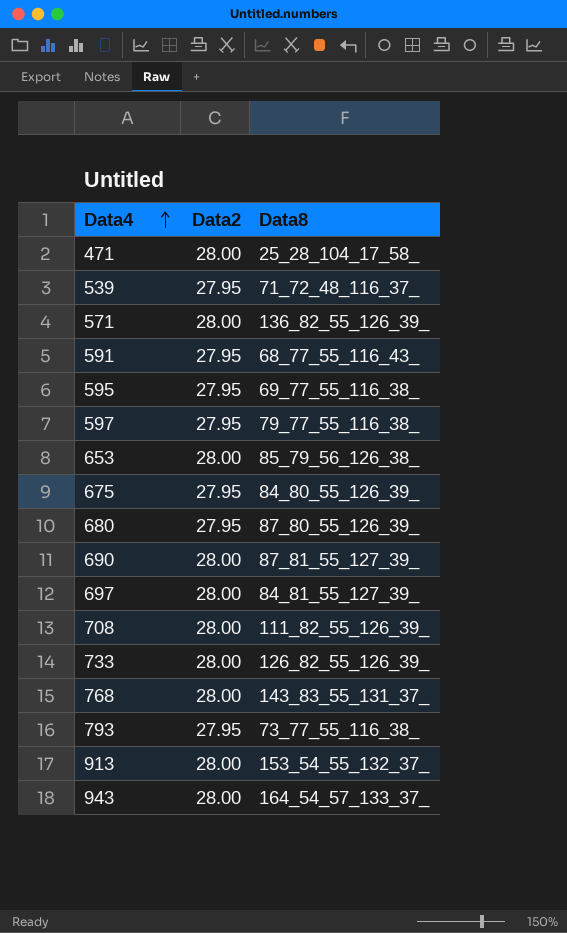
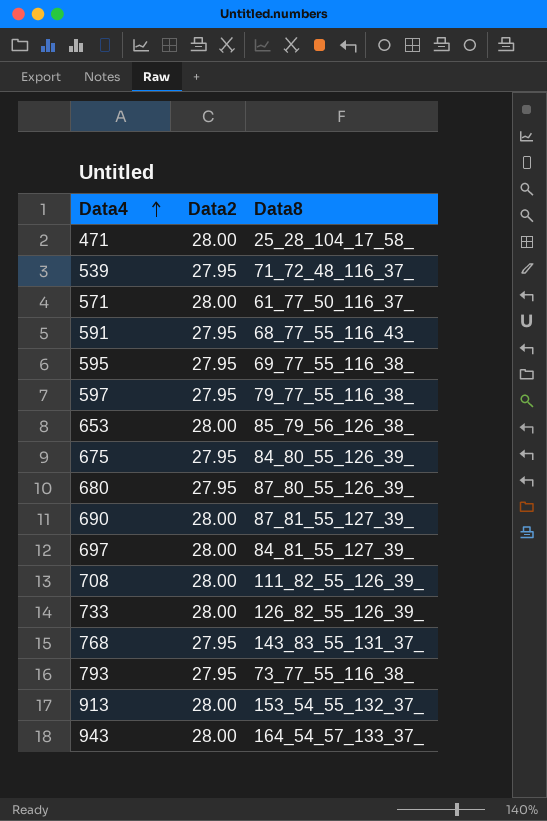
571 | Data8: 136_82_55_126_39_ -> 61_77_50_116_37_
768 | Data2: 28.00 -> 27.95

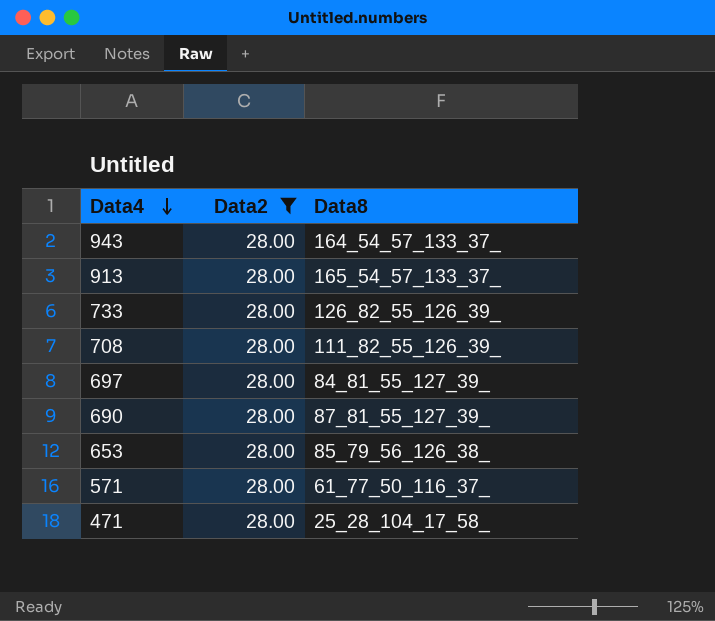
filter: none -> Data2 = 28.00
row order: Data4 ascending -> Data4 descending
913 | Data8: 153_54_55_132_37_ -> 165_54_57_133_37_

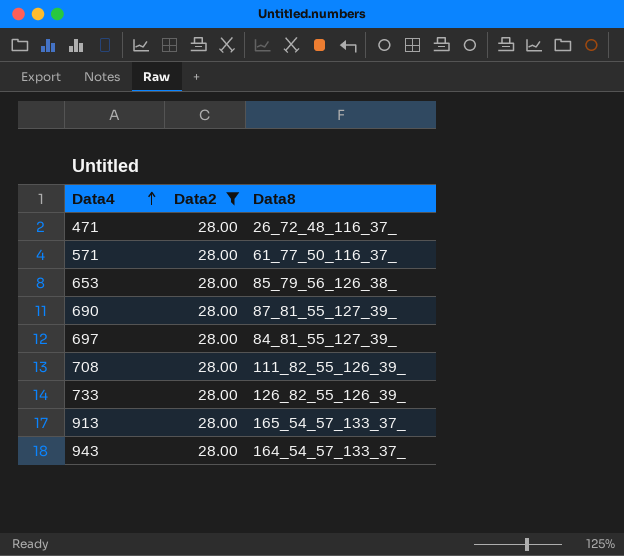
row order: Data4 descending -> Data4 ascending
471 | Data8: 25_28_104_17_58_ -> 26_72_48_116_37_

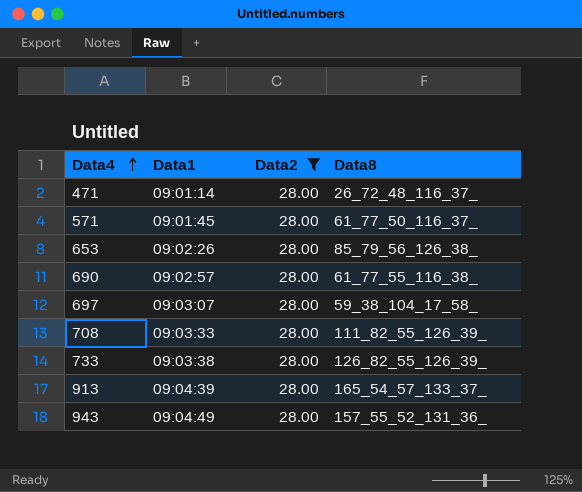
column Data1 | position: none -> 2
690 | Data8: 87_81_55_127_39_ -> 61_77_55_116_38_
697 | Data8: 84_81_55_127_39_ -> 59_38_104_17_58_
943 | Data8: 164_54_57_133_37_ -> 157_55_52_131_36_

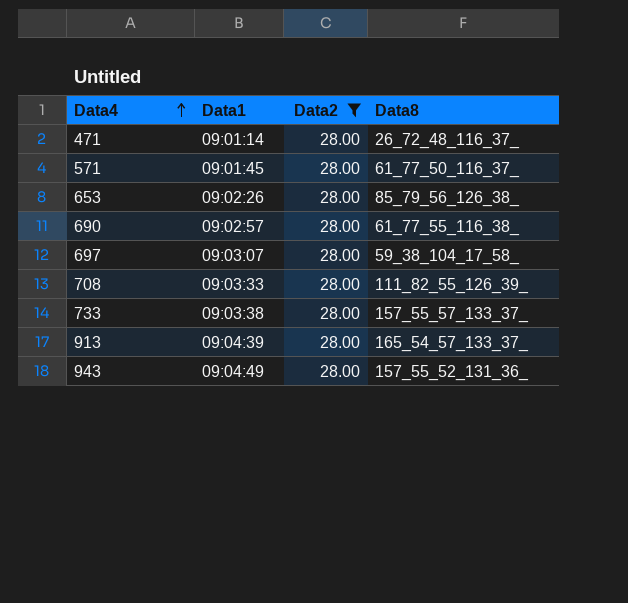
733 | Data8: 126_82_55_126_39_ -> 157_55_57_133_37_

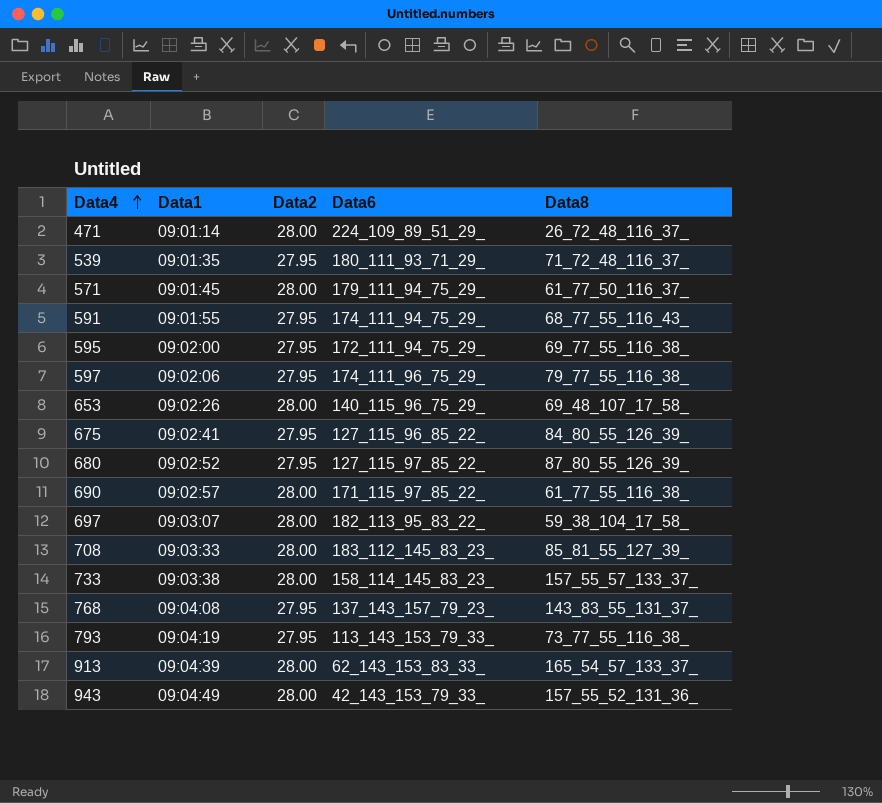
filter: Data2 = 28.00 -> none
column Data6 | position: none -> 4
653 | Data8: 85_79_56_126_38_ -> 69_48_107_17_58_
708 | Data8: 111_82_55_126_39_ -> 85_81_55_127_39_

